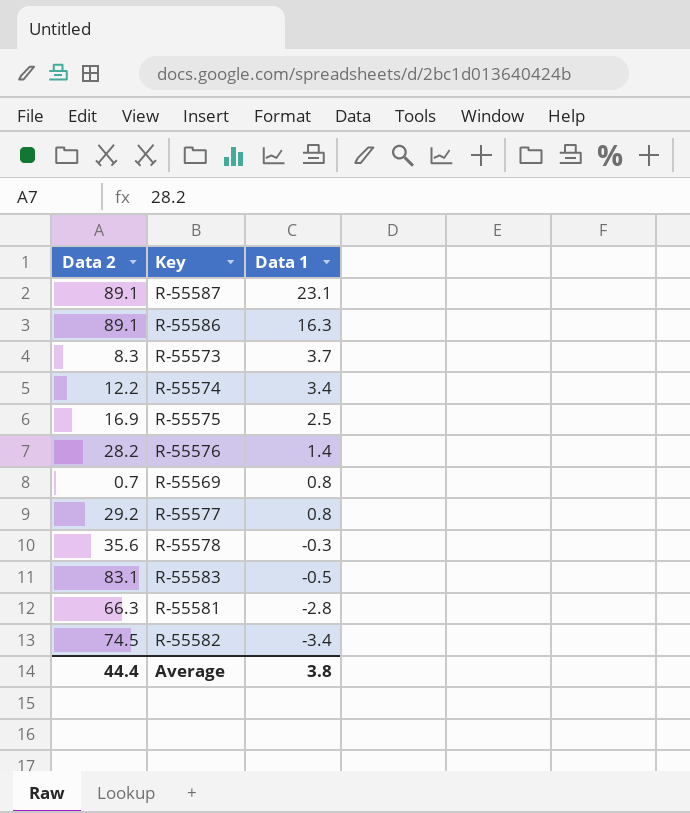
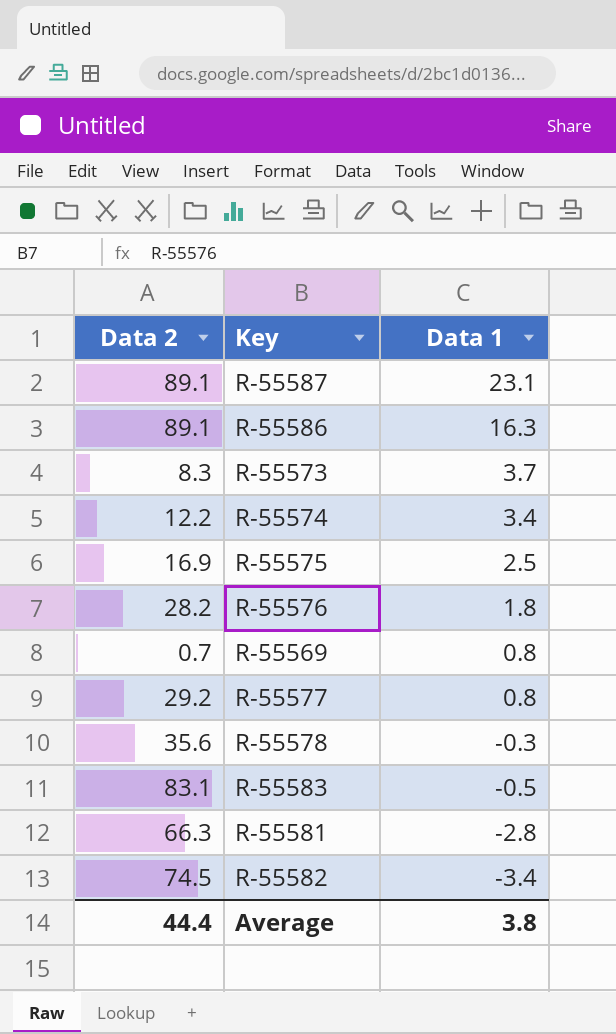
R-55576 | Data 1: 1.4 -> 1.8

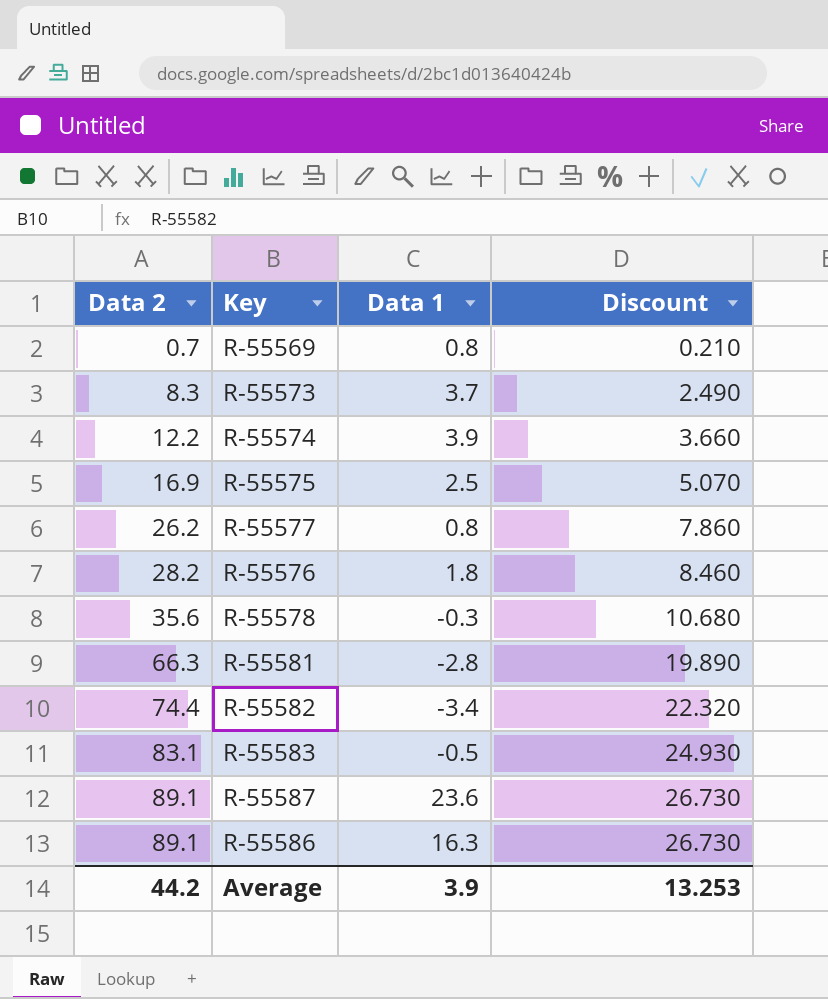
row order: Data 1 descending -> Data 2 ascending
column Discount | formula: none -> [Data 2] * 0.3
R-55574 | Data 1: 3.4 -> 3.9
R-55577 | Data 2: 29.2 -> 26.2
R-55582 | Data 2: 74.5 -> 74.4
R-55587 | Data 1: 23.1 -> 23.6
Average | Data 2: 44.4 -> 44.2
Average | Data 1: 3.8 -> 3.9

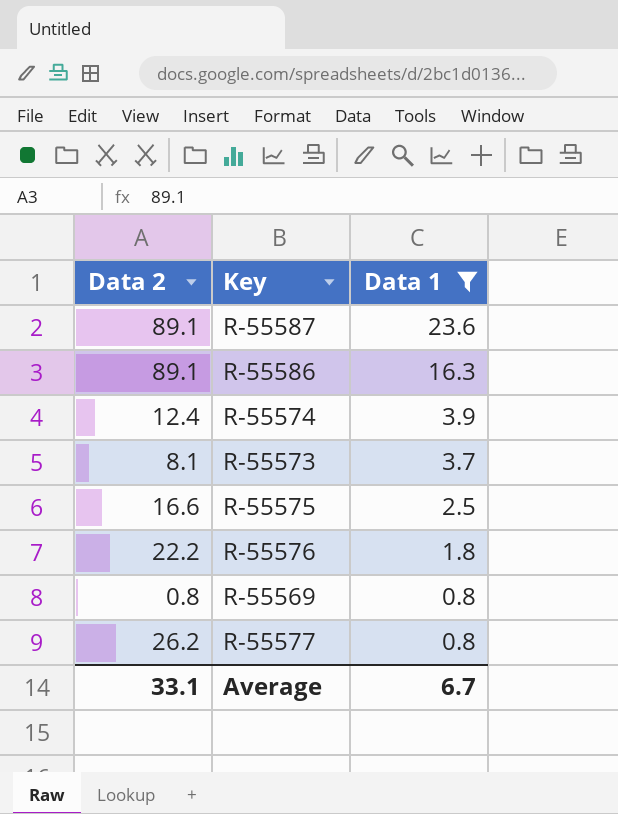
filter: none -> Data 1 >= 0.8
row order: Data 2 ascending -> Data 1 descending
column Discount | formula: [Data 2] * 0.3 -> none
R-55574 | Data 2: 12.2 -> 12.4
R-55573 | Data 2: 8.3 -> 8.1
R-55575 | Data 2: 16.9 -> 16.6
R-55576 | Data 2: 28.2 -> 22.2
R-55569 | Data 2: 0.7 -> 0.8
Average | Data 2: 44.2 -> 33.1
Average | Data 1: 3.9 -> 6.7

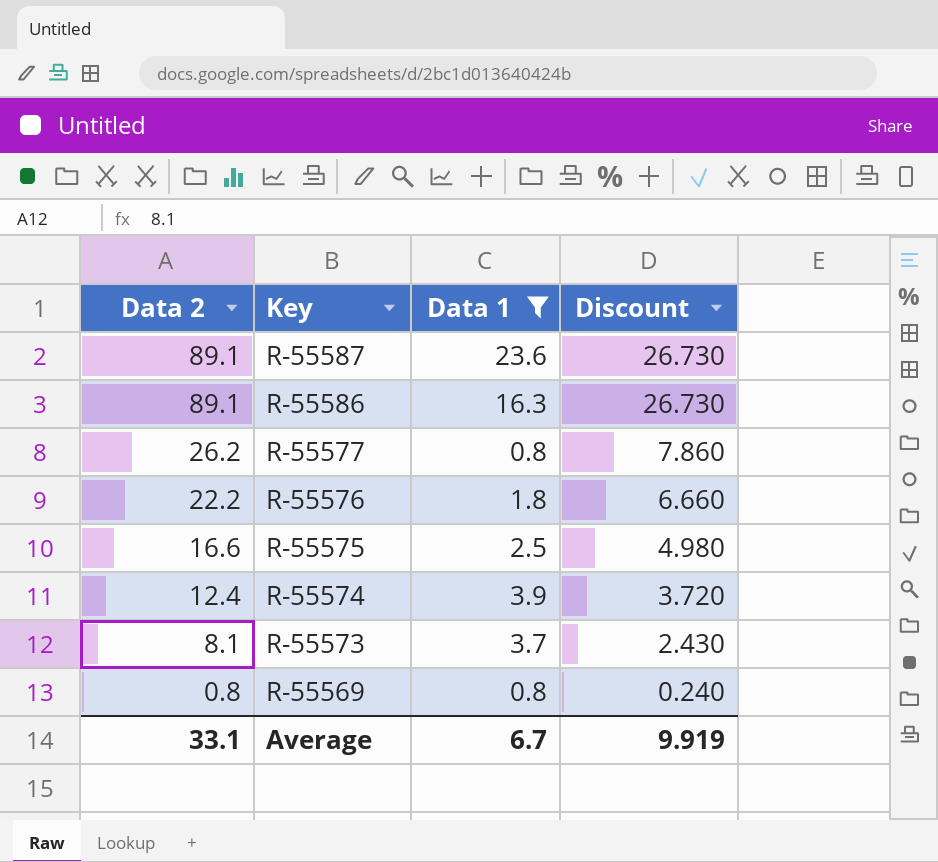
row order: Data 1 descending -> Data 2 descending
column Discount | formula: none -> [Data 2] * 0.3

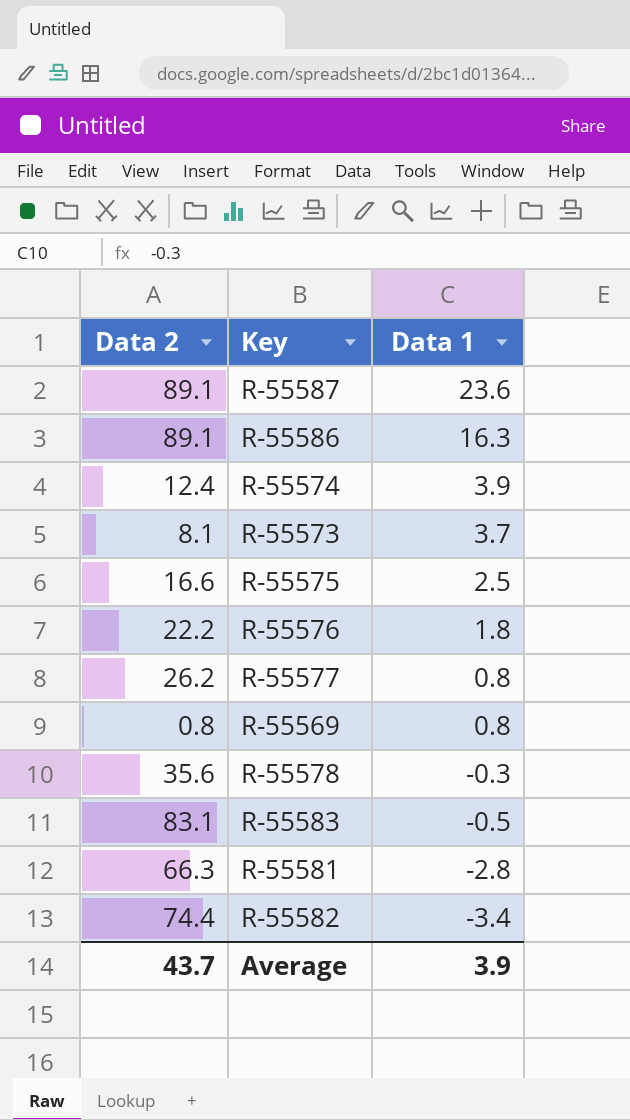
filter: Data 1 >= 0.8 -> none
row order: Data 2 descending -> Data 1 descending
column Discount | formula: [Data 2] * 0.3 -> none
Average | Data 2: 33.1 -> 43.7
Average | Data 1: 6.7 -> 3.9

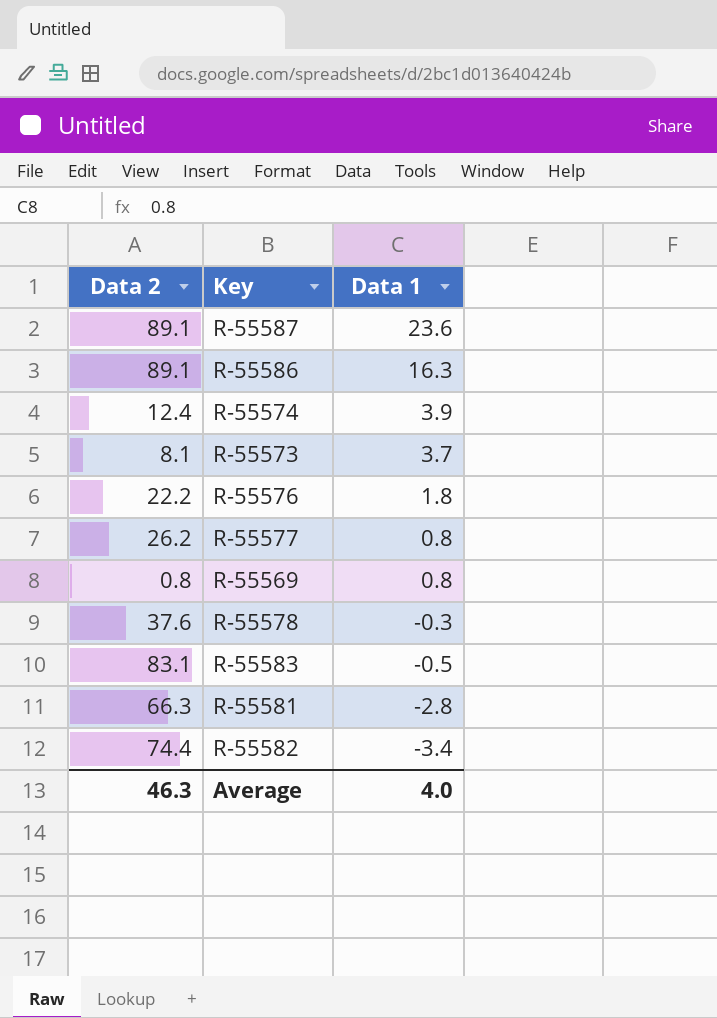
row R-55575: 16.6 | 2.5 -> none
R-55578 | Data 2: 35.6 -> 37.6
Average | Data 2: 43.7 -> 46.3
Average | Data 1: 3.9 -> 4.0

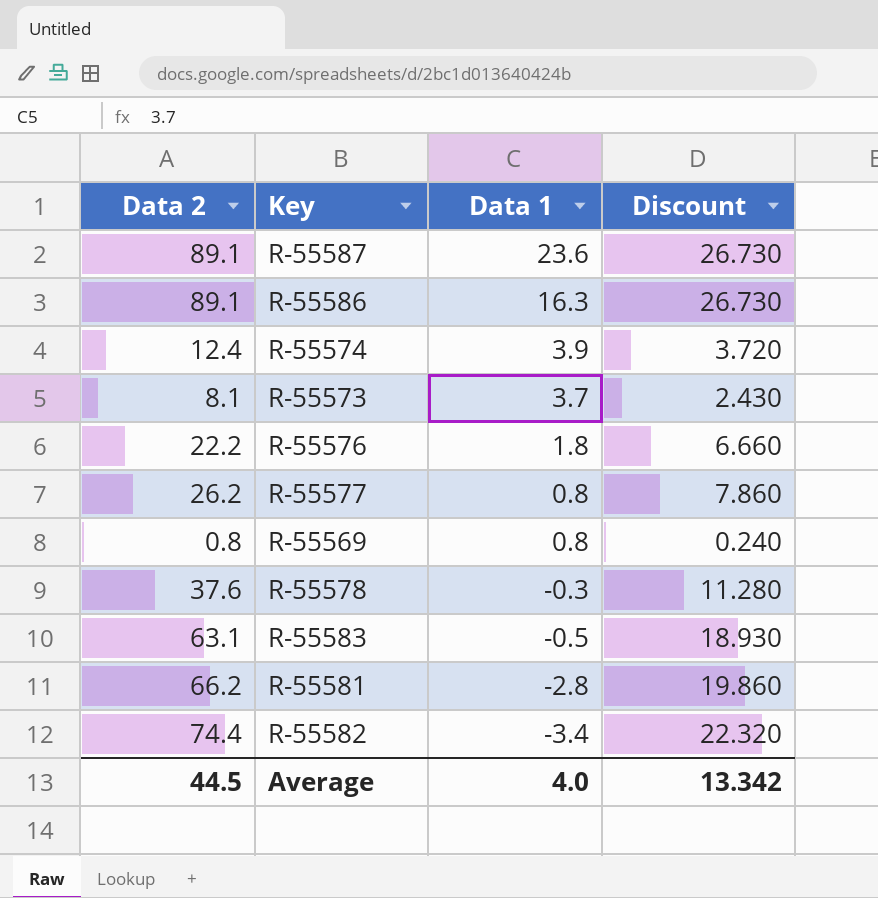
column Discount | formula: none -> [Data 2] * 0.3
R-55583 | Data 2: 83.1 -> 63.1
R-55581 | Data 2: 66.3 -> 66.2
Average | Data 2: 46.3 -> 44.5

